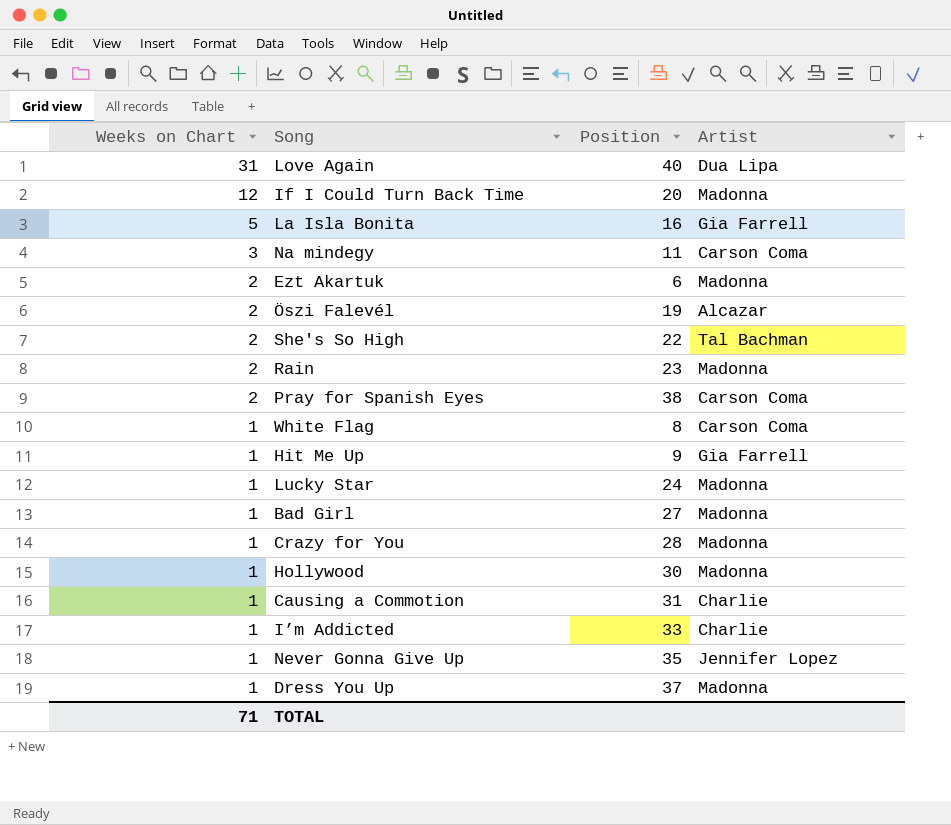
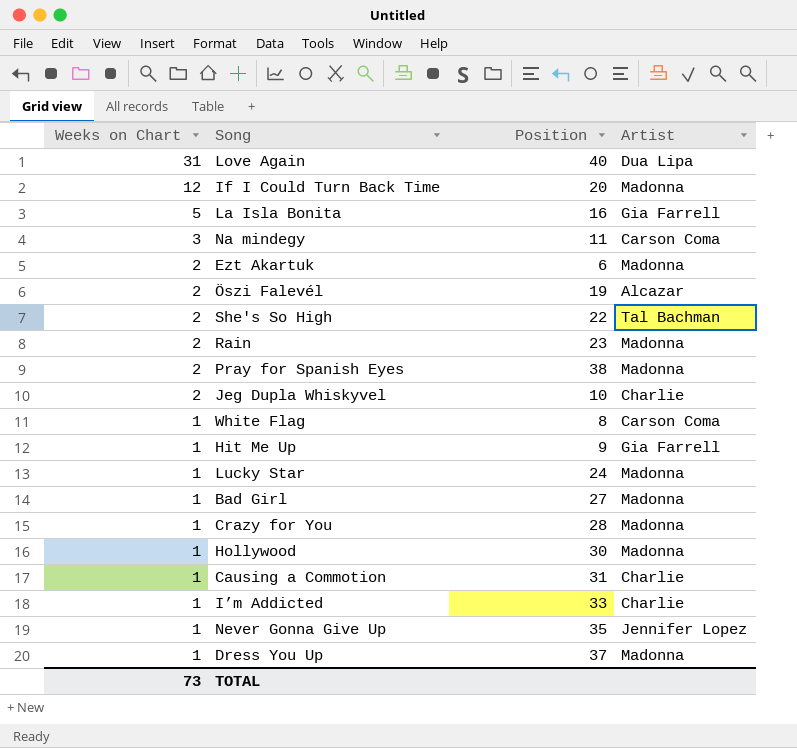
Pray for Spanish Eyes | Artist: Carson Coma -> Madonna
row Jeg Dupla Whiskyvel: none -> 2 | 10 | Charlie
TOTAL | Weeks on Chart: 71 -> 73

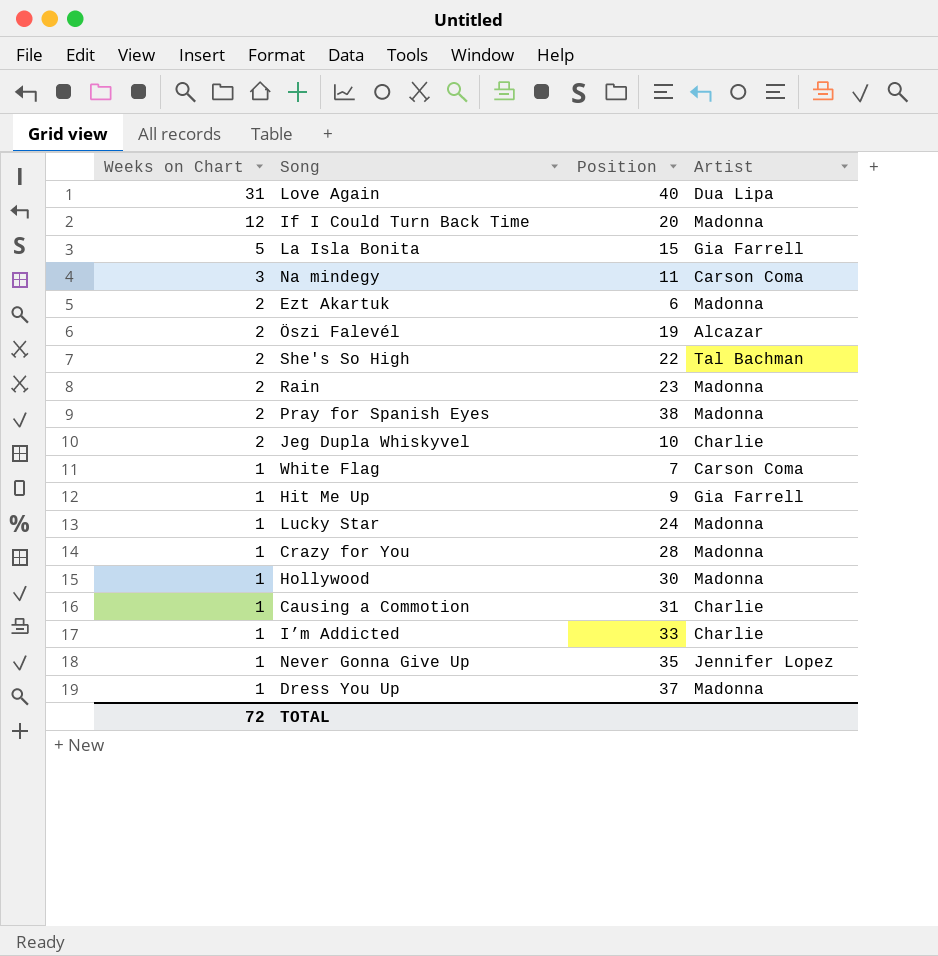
row Bad Girl: 1 | 27 | Madonna -> none
La Isla Bonita | Position: 16 -> 15
White Flag | Position: 8 -> 7
TOTAL | Weeks on Chart: 73 -> 72

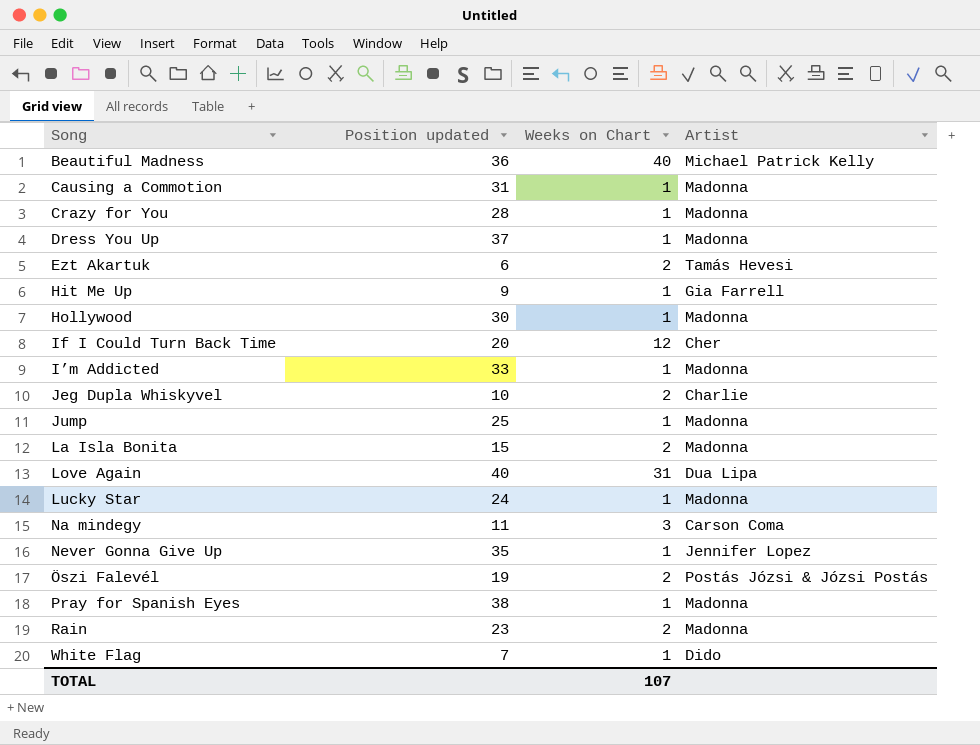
row order: Weeks on Chart descending -> Song ascending
column name: Position -> Position updated
column Weeks on Chart | position: 1 -> 3
row She's So High: 2 | 22 | Tal Bachman -> none
row Beautiful Madness: none -> 36 | 40 | Michael Patrick Kelly
Causing a Commotion | Artist: Charlie -> Madonna
Ezt Akartuk | Artist: Madonna -> Tamás Hevesi
If I Could Turn Back Time | Artist: Madonna -> Cher
I’m Addicted | Artist: Charlie -> Madonna
row Jump: none -> 25 | 1 | Madonna
La Isla Bonita | Weeks on Chart: 5 -> 2
La Isla Bonita | Artist: Gia Farrell -> Madonna
Öszi Falevél | Artist: Alcazar -> Postás Józsi & Józsi Postás
Pray for Spanish Eyes | Weeks on Chart: 2 -> 1
White Flag | Artist: Carson Coma -> Dido
TOTAL | Weeks on Chart: 72 -> 107

